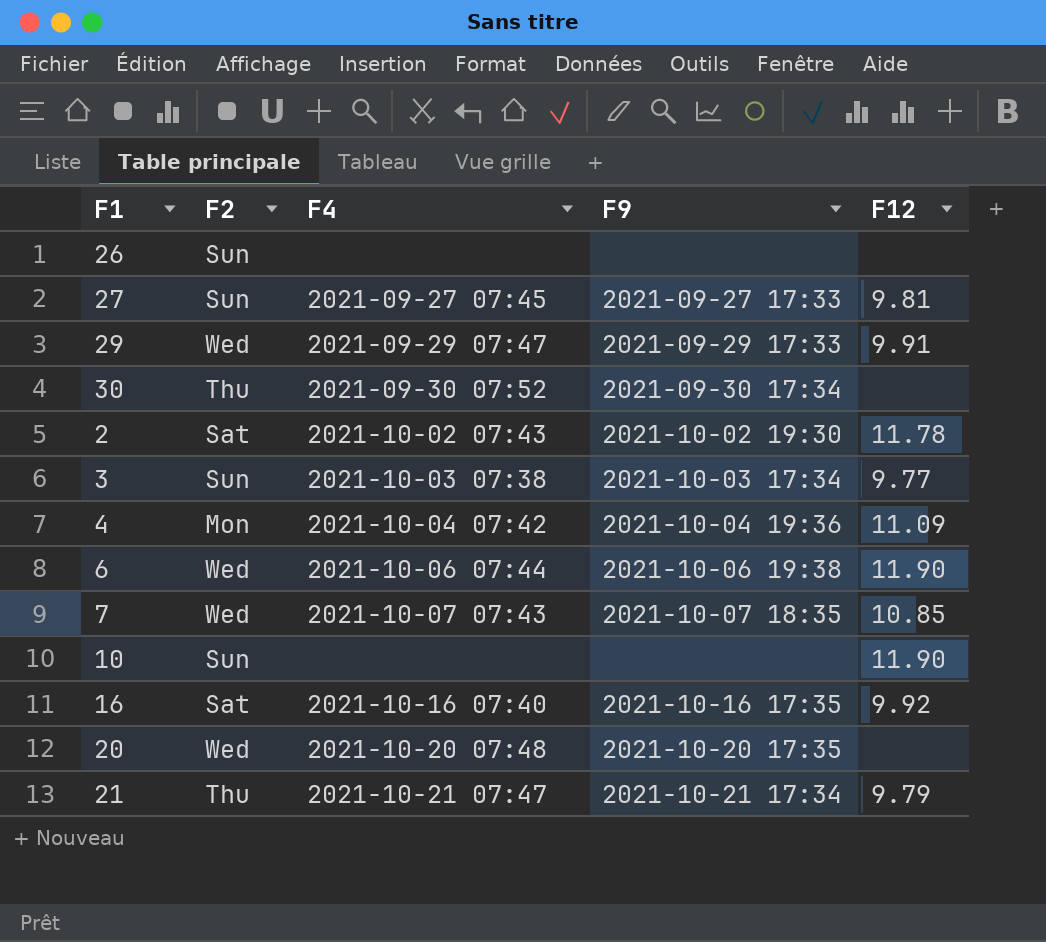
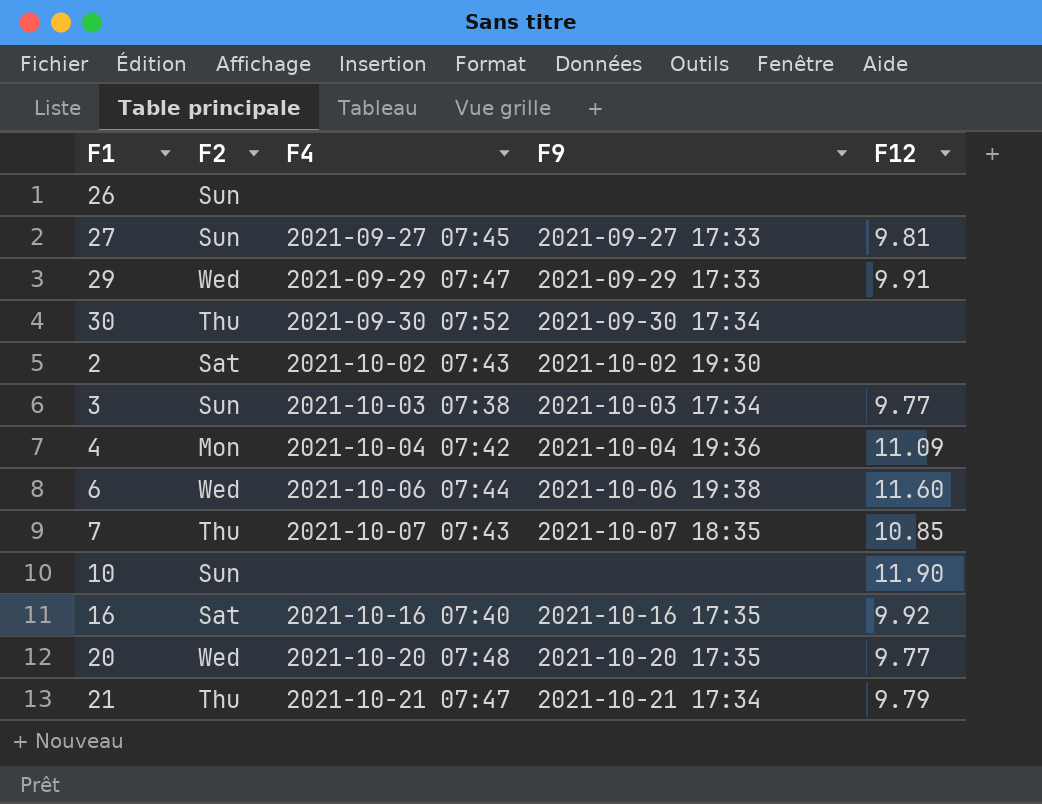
2 | F12: 11.78 -> none
6 | F12: 11.90 -> 11.60
7 | F2: Wed -> Thu
20 | F12: none -> 9.77

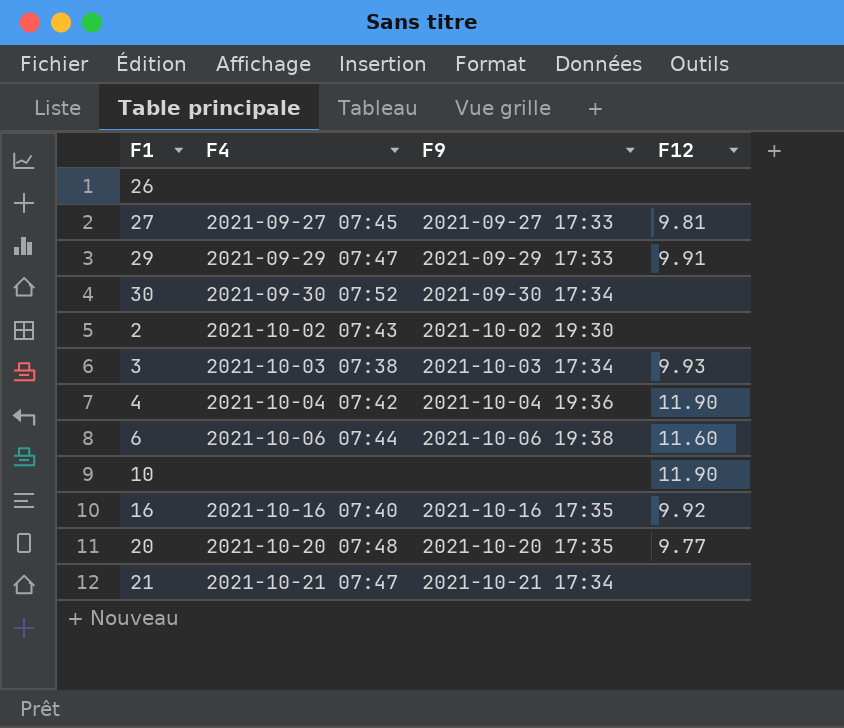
column F2 | position: 2 -> none
row 7: Thu | 2021-10-07 07:43 | 2021-10-07 18:35 | 10.85 -> none
3 | F12: 9.77 -> 9.93
4 | F12: 11.09 -> 11.90
21 | F12: 9.79 -> none

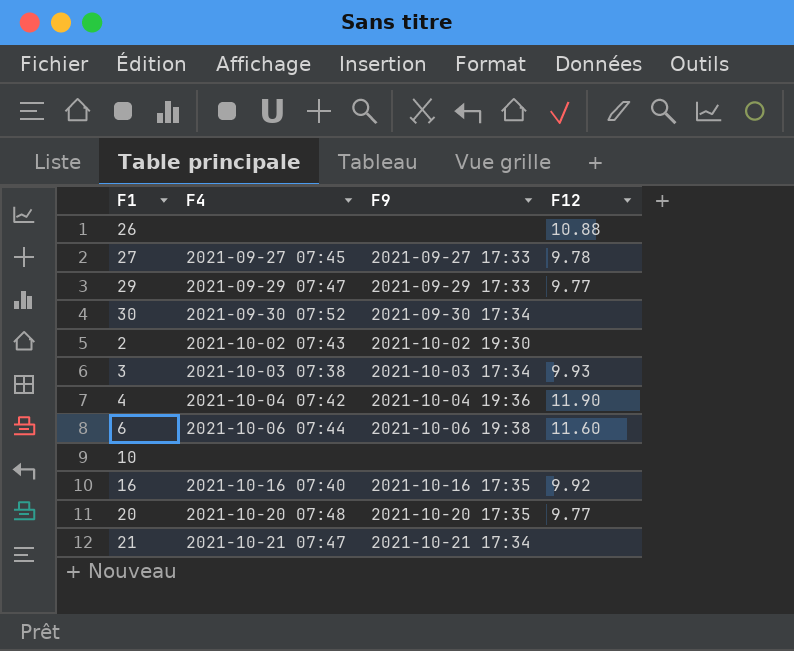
26 | F12: none -> 10.88
27 | F12: 9.81 -> 9.78
29 | F12: 9.91 -> 9.77
10 | F12: 11.90 -> none

